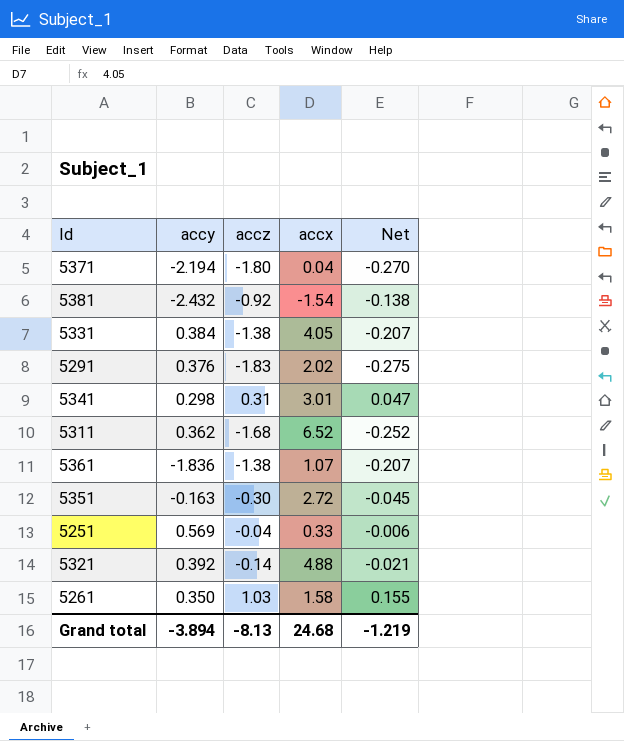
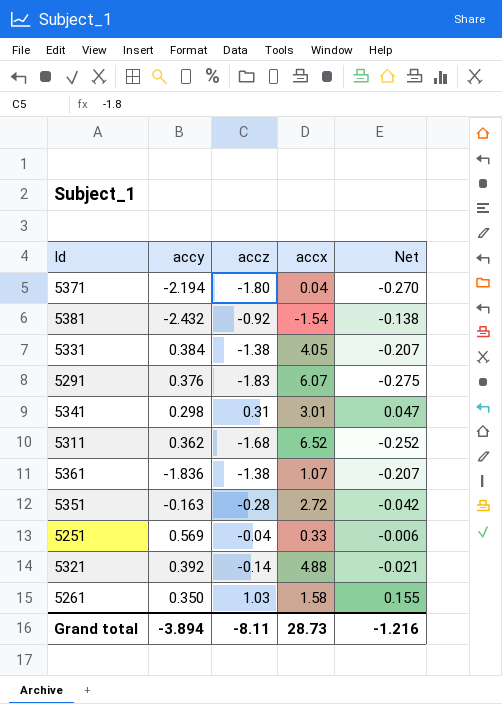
5291 | accx: 2.02 -> 6.07
5351 | accz: -0.30 -> -0.28
5351 | Net: -0.045 -> -0.042
Grand total | accz: -8.13 -> -8.11
Grand total | accx: 24.68 -> 28.73
Grand total | Net: -1.219 -> -1.216

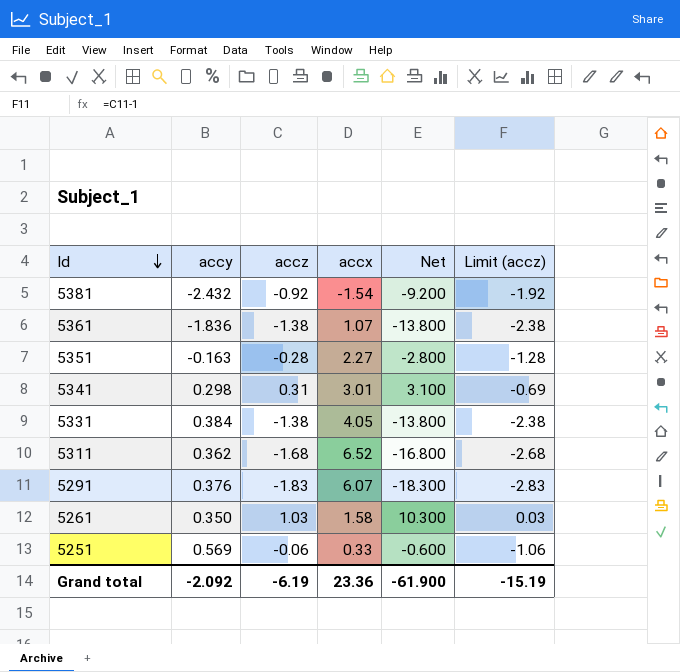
row order: none -> Id descending
column Net | formula: [accz] * 0.15 -> [accz] * 10
column Limit (accz) | formula: none -> [accz] - 1
row 5371: -2.194 | -1.80 | 0.04 | -0.270 -> none
row 5321: 0.392 | -0.14 | 4.88 | -0.021 -> none
5351 | accx: 2.72 -> 2.27
5251 | accz: -0.04 -> -0.06
Grand total | accy: -3.894 -> -2.092
Grand total | accz: -8.11 -> -6.19
Grand total | accx: 28.73 -> 23.36
Grand total | Net: -1.216 -> -61.900

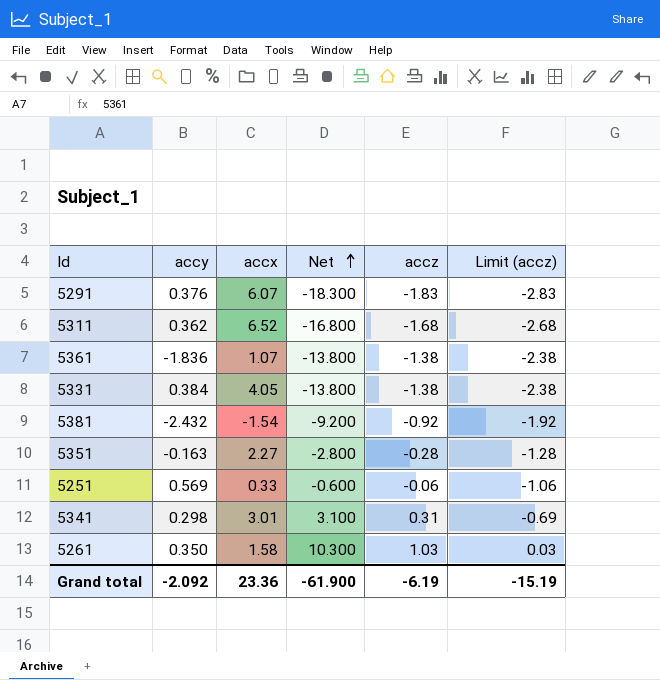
row order: Id descending -> Net ascending
column accz | position: 3 -> 5

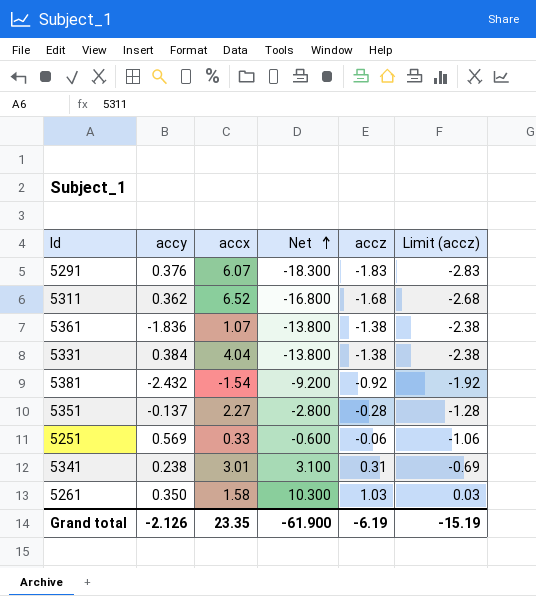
5331 | accx: 4.05 -> 4.04
5351 | accy: -0.163 -> -0.137
5341 | accy: 0.298 -> 0.238
Grand total | accy: -2.092 -> -2.126
Grand total | accx: 23.36 -> 23.35

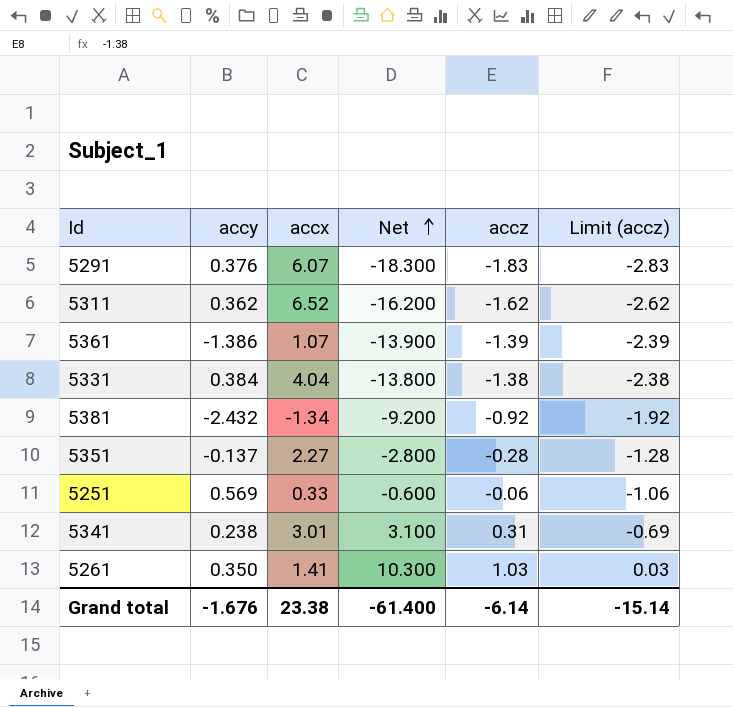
5311 | Net: -16.800 -> -16.200
5311 | accz: -1.68 -> -1.62
5311 | Limit (accz): -2.68 -> -2.62
5361 | accy: -1.836 -> -1.386
5361 | Net: -13.800 -> -13.900
5361 | accz: -1.38 -> -1.39
5361 | Limit (accz): -2.38 -> -2.39
5381 | accx: -1.54 -> -1.34
5261 | accx: 1.58 -> 1.41
Grand total | accy: -2.126 -> -1.676
Grand total | accx: 23.35 -> 23.38
Grand total | Net: -61.900 -> -61.400
Grand total | accz: -6.19 -> -6.14
Grand total | Limit (accz): -15.19 -> -15.14

